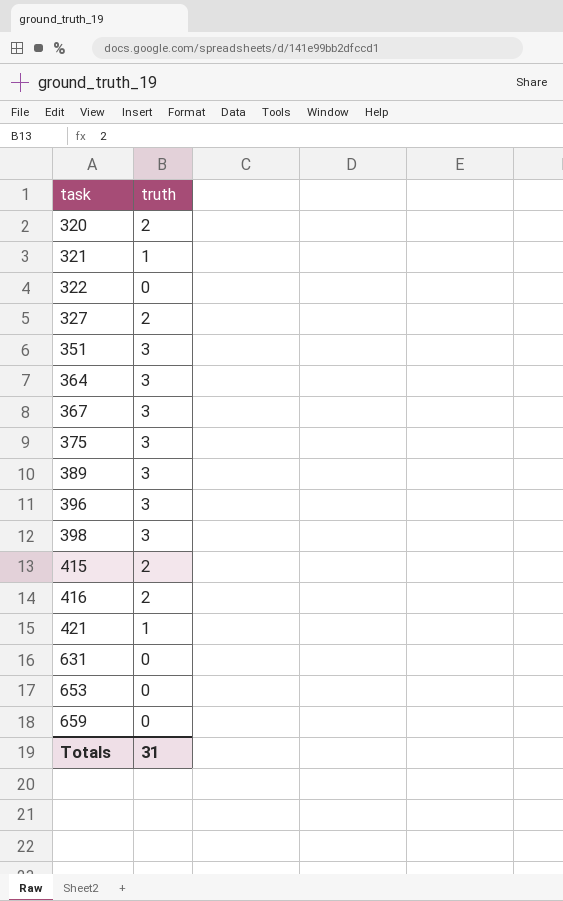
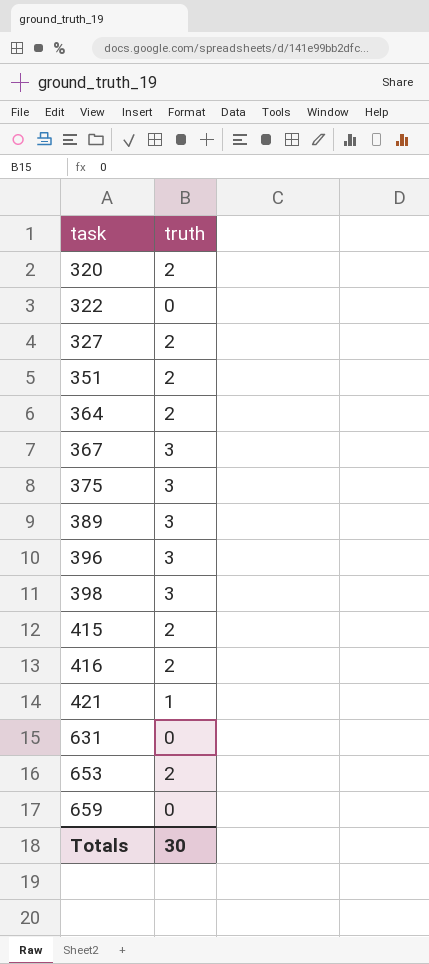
row 321: 1 -> none
351 | truth: 3 -> 2
364 | truth: 3 -> 2
653 | truth: 0 -> 2
Totals | truth: 31 -> 30

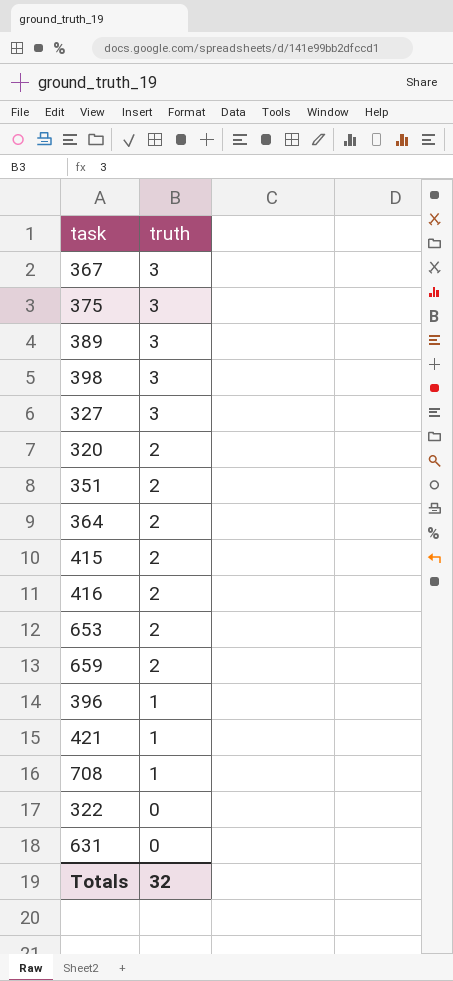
row order: task ascending -> truth descending
327 | truth: 2 -> 3
659 | truth: 0 -> 2
396 | truth: 3 -> 1
row 708: none -> 1
Totals | truth: 30 -> 32

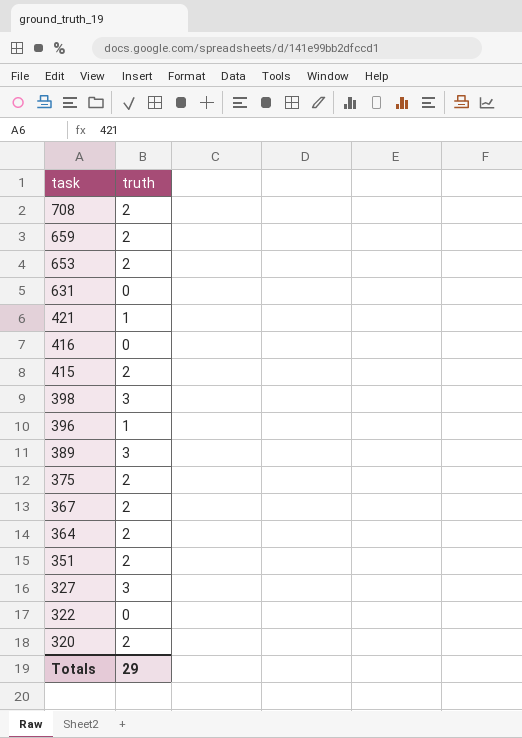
row order: truth descending -> task descending
708 | truth: 1 -> 2
416 | truth: 2 -> 0
375 | truth: 3 -> 2
367 | truth: 3 -> 2
Totals | truth: 32 -> 29

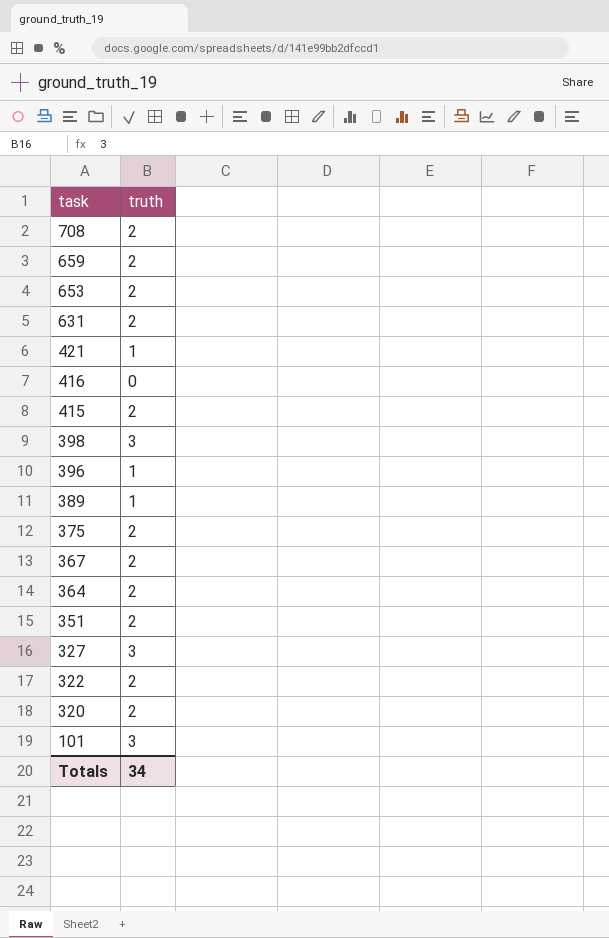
631 | truth: 0 -> 2
389 | truth: 3 -> 1
322 | truth: 0 -> 2
row 101: none -> 3
Totals | truth: 29 -> 34

